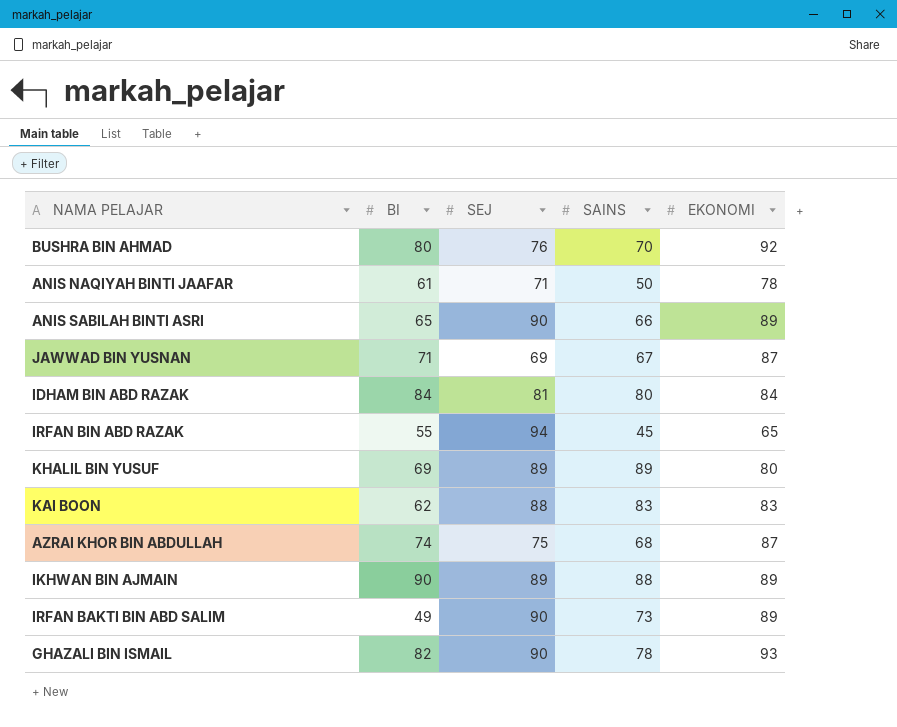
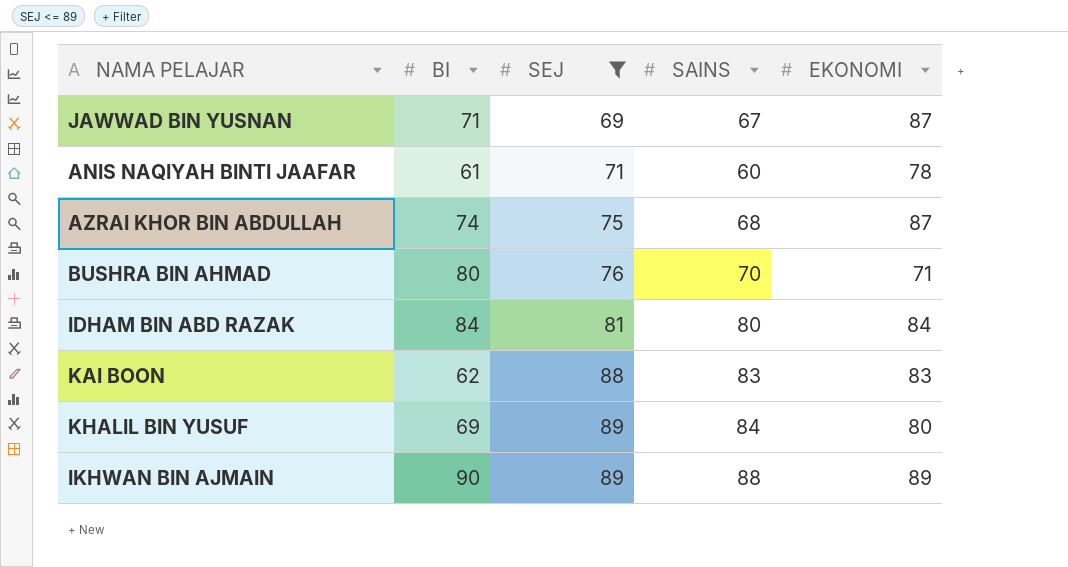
filter: none -> SEJ <= 89
row order: none -> SEJ ascending
ANIS NAQIYAH BINTI JAAFAR | SAINS: 50 -> 60
BUSHRA BIN AHMAD | EKONOMI: 92 -> 71
KHALIL BIN YUSUF | SAINS: 89 -> 84

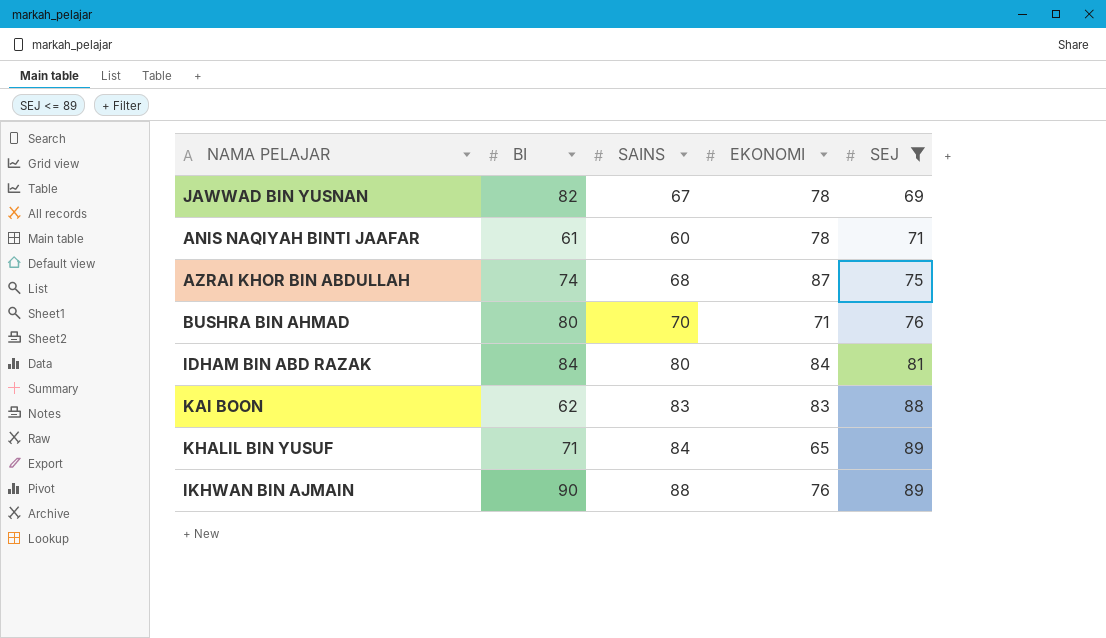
column SEJ | position: 3 -> 5
JAWWAD BIN YUSNAN | BI: 71 -> 82
JAWWAD BIN YUSNAN | EKONOMI: 87 -> 78
KHALIL BIN YUSUF | BI: 69 -> 71
KHALIL BIN YUSUF | EKONOMI: 80 -> 65
IKHWAN BIN AJMAIN | EKONOMI: 89 -> 76

